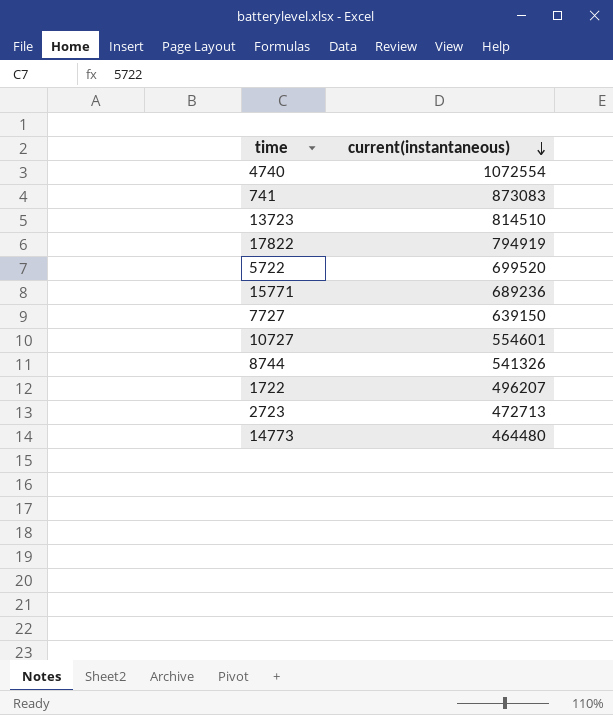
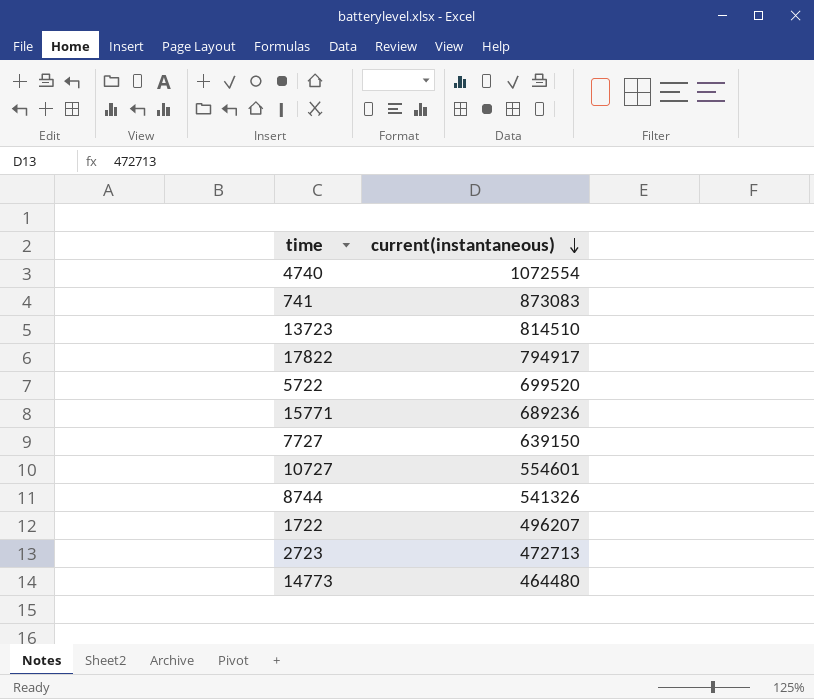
17822 | current(instantaneous): 794919 -> 794917

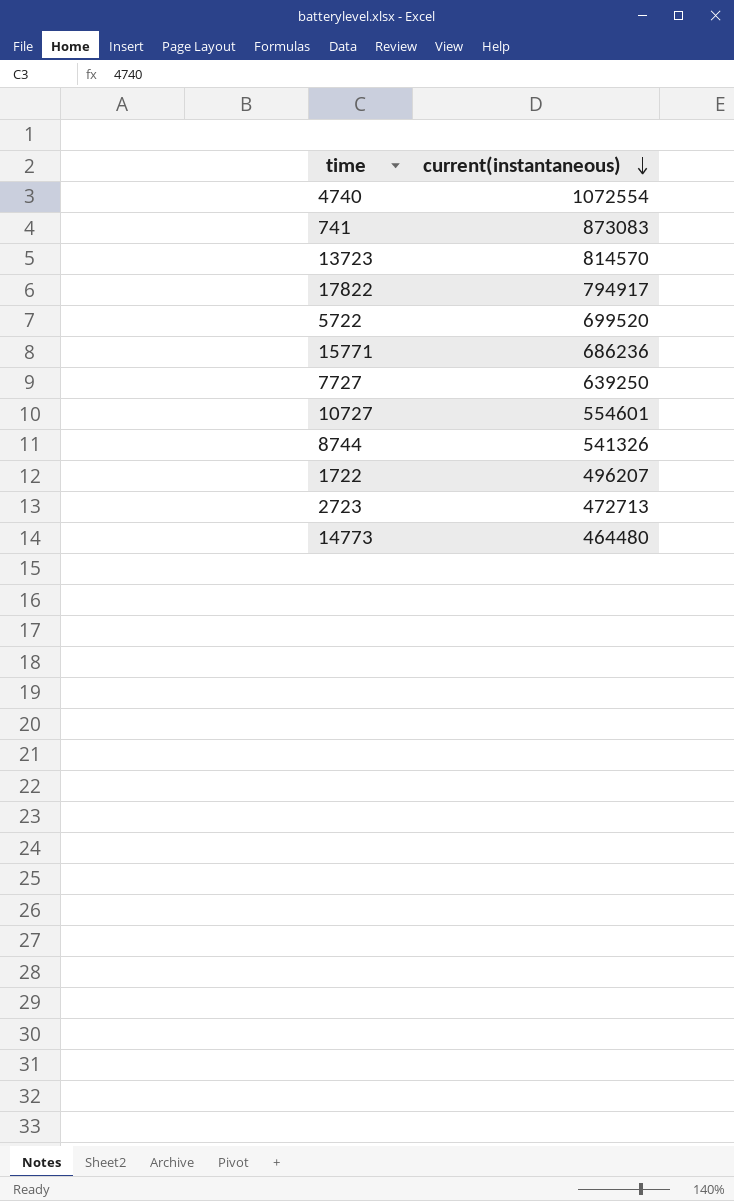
13723 | current(instantaneous): 814510 -> 814570
15771 | current(instantaneous): 689236 -> 686236
7727 | current(instantaneous): 639150 -> 639250

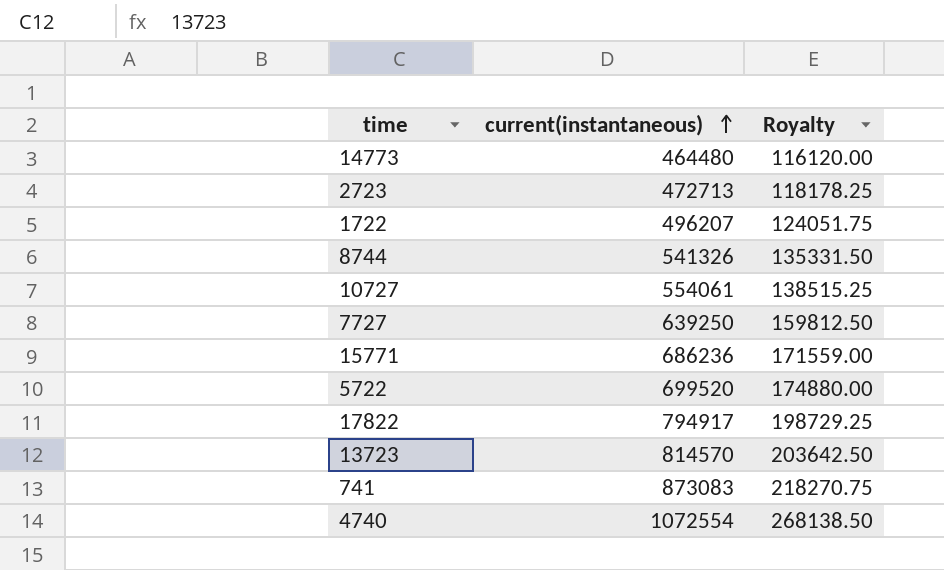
row order: current(instantaneous) descending -> current(instantaneous) ascending
column Royalty | formula: none -> [current(instantaneous)] * 0.25
10727 | current(instantaneous): 554601 -> 554061

